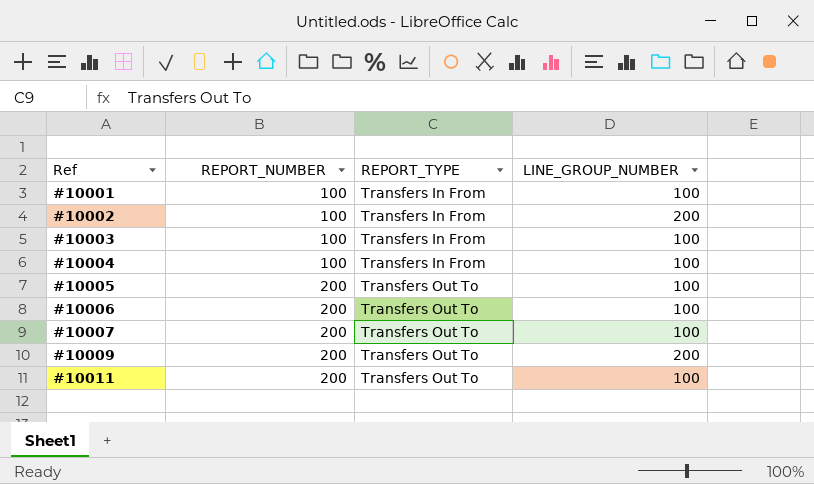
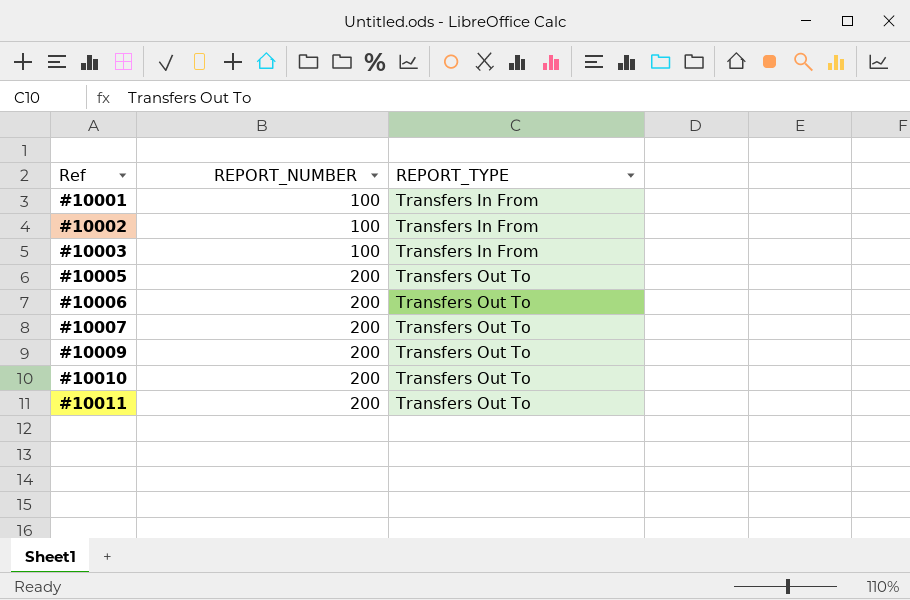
column LINE_GROUP_NUMBER | position: 4 -> none
row #10004: 100 | Transfers In From | 100 -> none
row #10010: none -> 200 | Transfers Out To

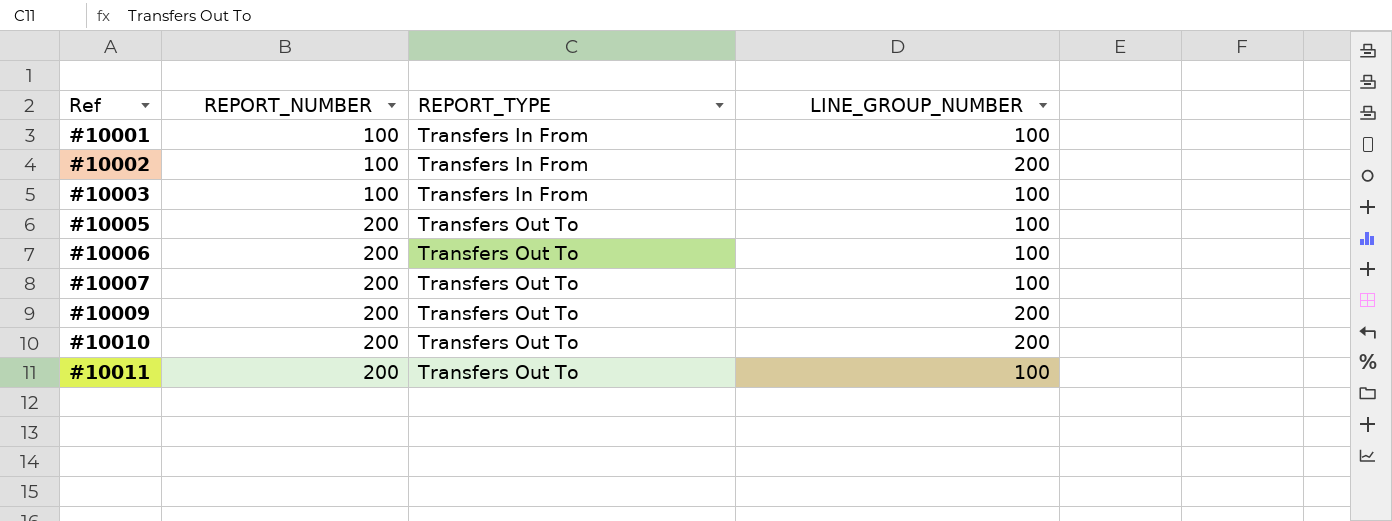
column LINE_GROUP_NUMBER | position: none -> 4

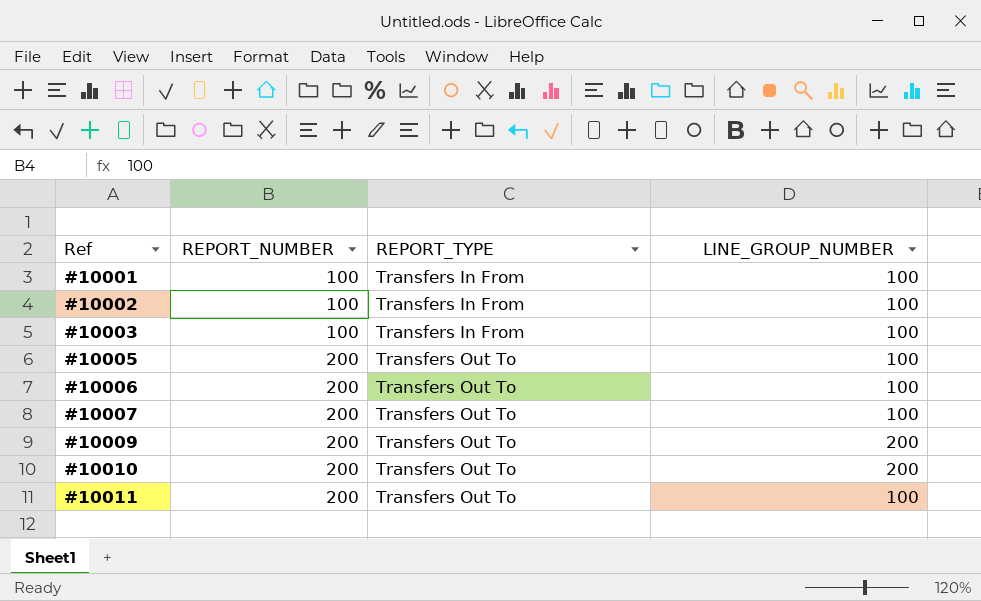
#10002 | LINE_GROUP_NUMBER: 200 -> 100

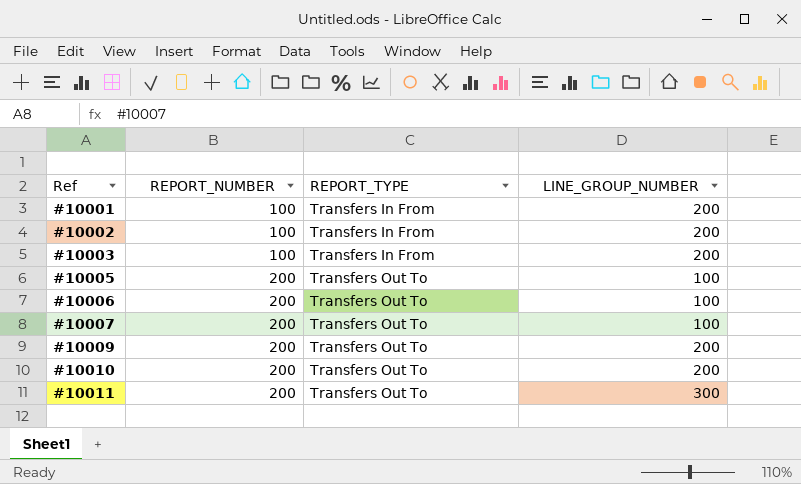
#10001 | LINE_GROUP_NUMBER: 100 -> 200
#10002 | LINE_GROUP_NUMBER: 100 -> 200
#10003 | LINE_GROUP_NUMBER: 100 -> 200
#10011 | LINE_GROUP_NUMBER: 100 -> 300

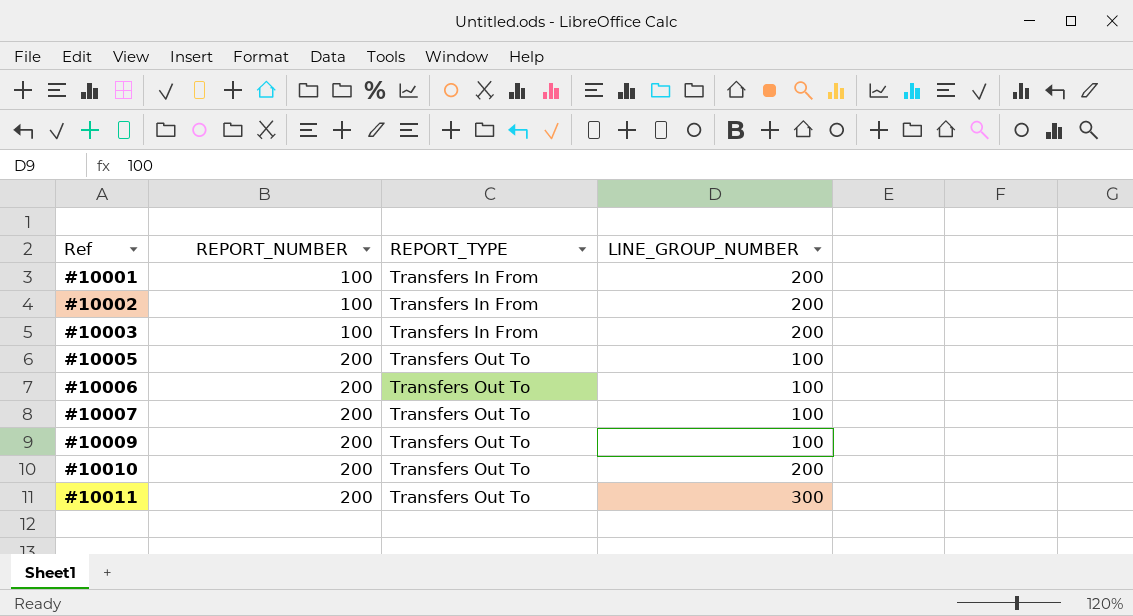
#10009 | LINE_GROUP_NUMBER: 200 -> 100

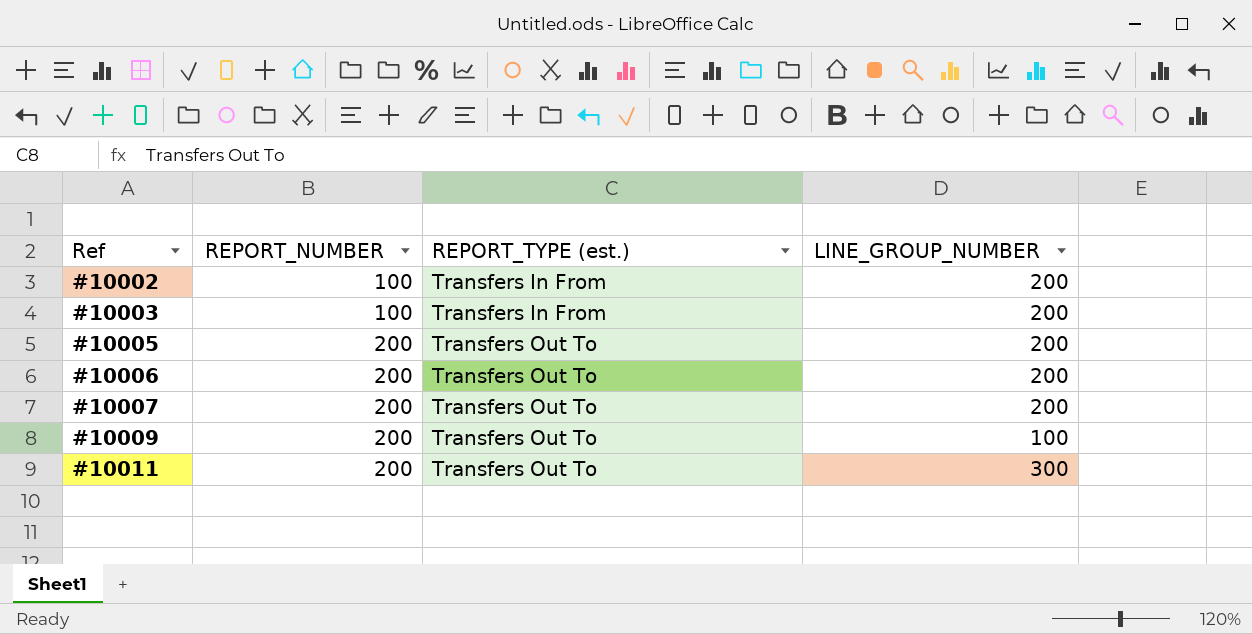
column name: REPORT_TYPE -> REPORT_TYPE (est.)
row #10001: 100 | Transfers In From | 200 -> none
row #10010: 200 | Transfers Out To | 200 -> none
#10005 | LINE_GROUP_NUMBER: 100 -> 200
#10006 | LINE_GROUP_NUMBER: 100 -> 200
#10007 | LINE_GROUP_NUMBER: 100 -> 200

